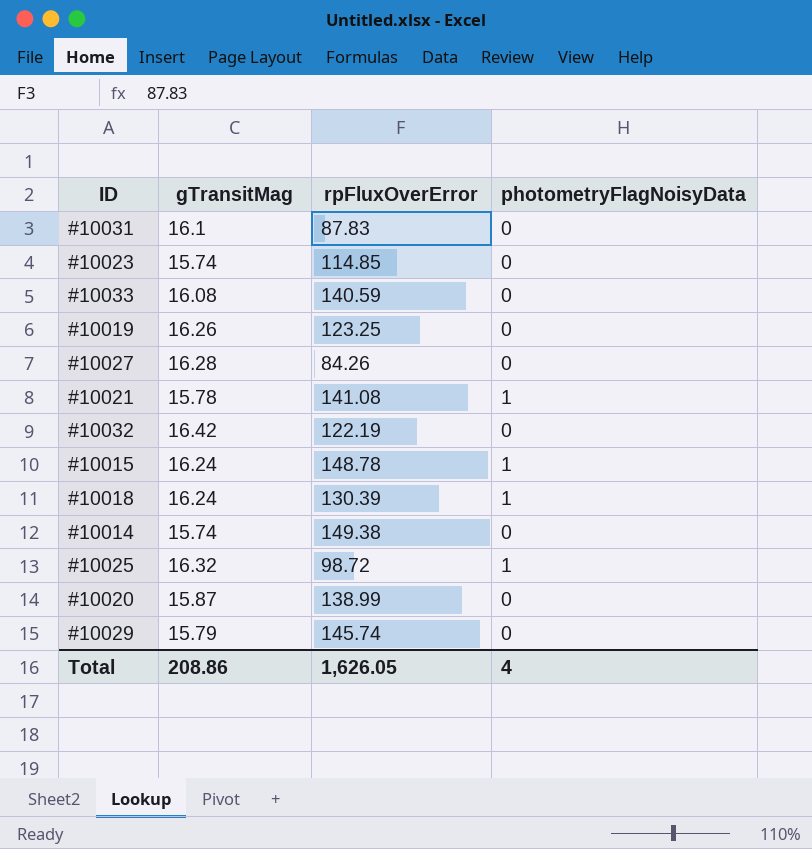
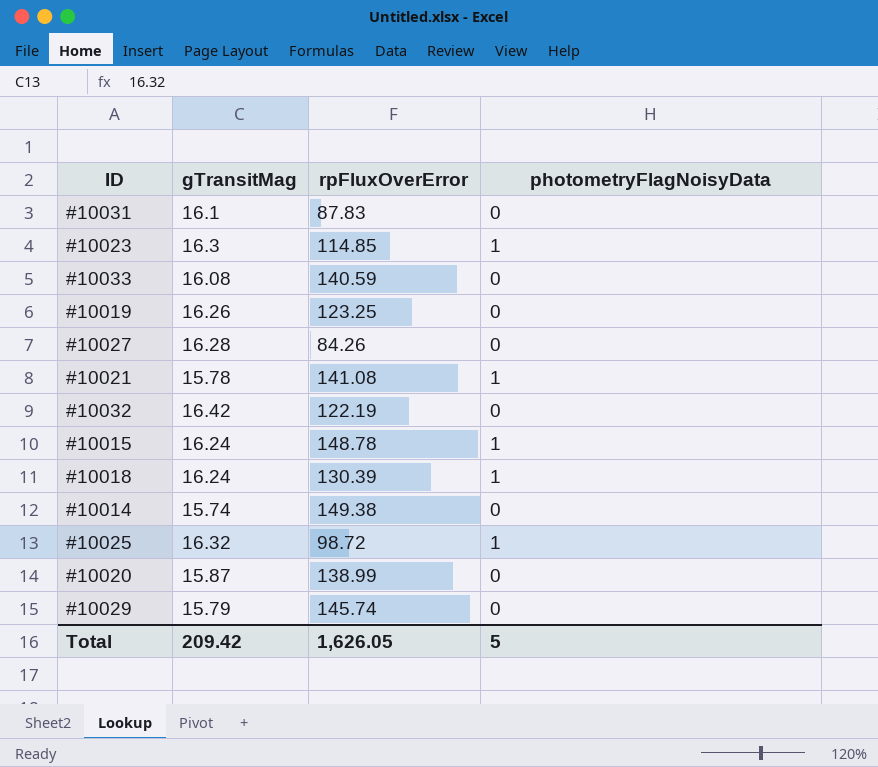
#10023 | gTransitMag: 15.74 -> 16.3
#10023 | photometryFlagNoisyData: 0 -> 1
Total | gTransitMag: 208.86 -> 209.42
Total | photometryFlagNoisyData: 4 -> 5

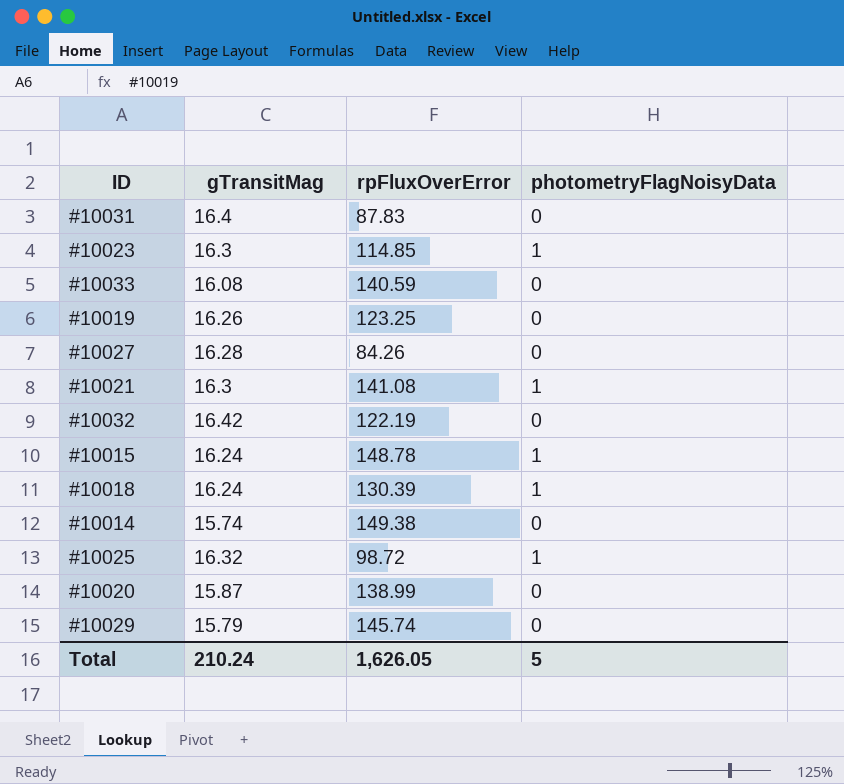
#10031 | gTransitMag: 16.1 -> 16.4
#10021 | gTransitMag: 15.78 -> 16.3
Total | gTransitMag: 209.42 -> 210.24

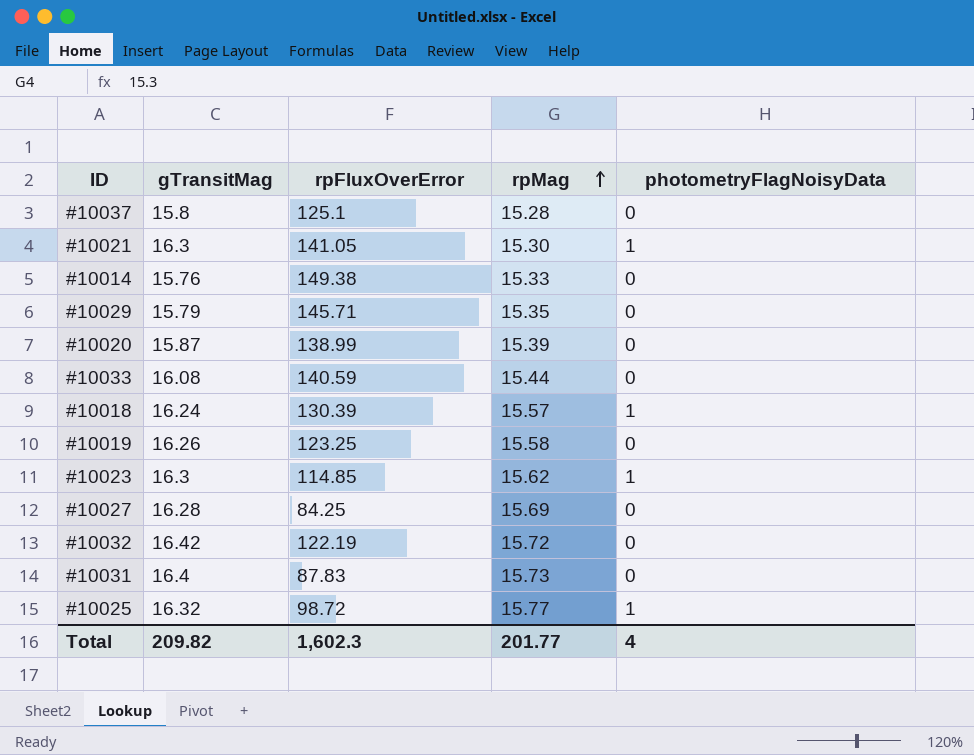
row order: none -> rpMag ascending
column rpMag | position: none -> 4
row #10015: 16.24 | 148.78 | 1 -> none
row #10037: none -> 15.8 | 125.1 | 15.28 | 0
#10021 | rpFluxOverError: 141.08 -> 141.05
#10014 | gTransitMag: 15.74 -> 15.76
#10029 | rpFluxOverError: 145.74 -> 145.71
#10027 | rpFluxOverError: 84.26 -> 84.25
Total | gTransitMag: 210.24 -> 209.82
Total | rpFluxOverError: 1,626.05 -> 1,602.3
Total | photometryFlagNoisyData: 5 -> 4

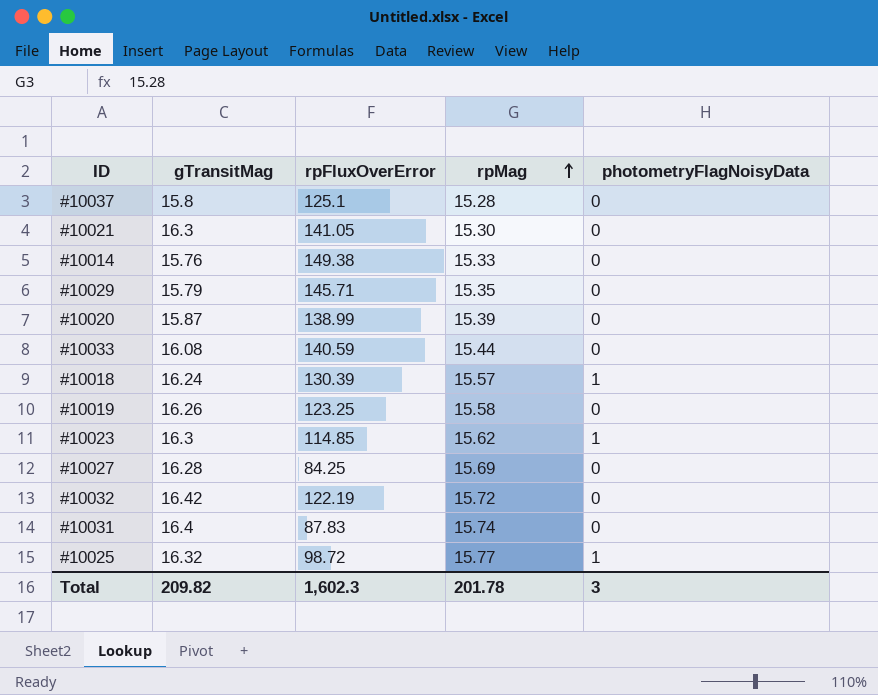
#10021 | photometryFlagNoisyData: 1 -> 0
#10031 | rpMag: 15.73 -> 15.74
Total | rpMag: 201.77 -> 201.78
Total | photometryFlagNoisyData: 4 -> 3

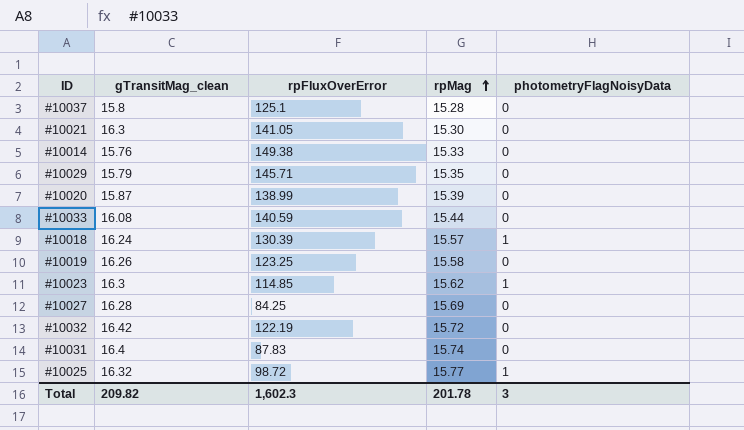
column name: gTransitMag -> gTransitMag_clean

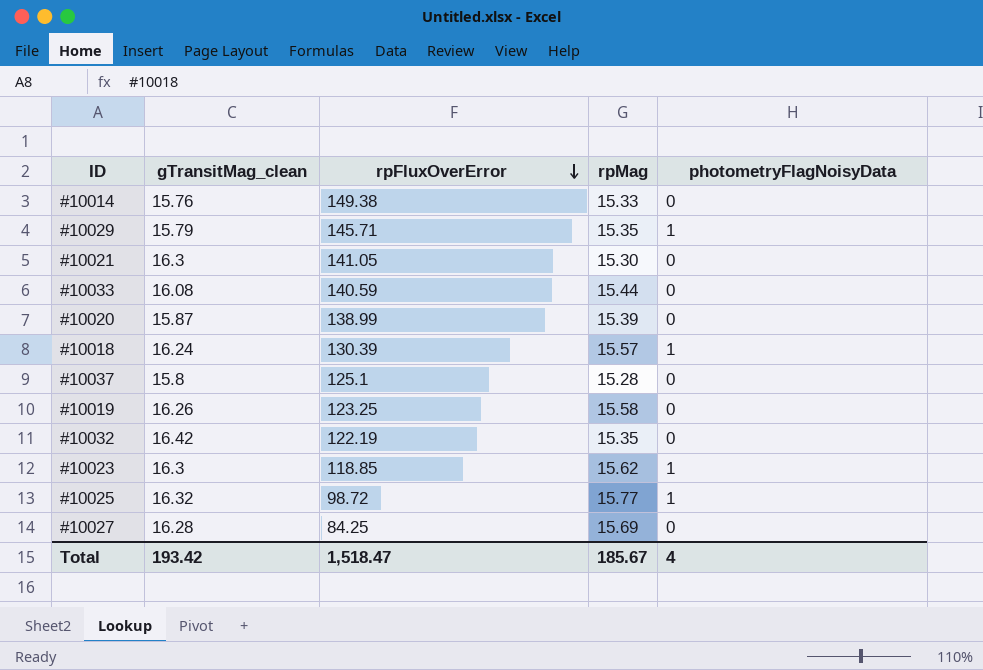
row order: rpMag ascending -> rpFluxOverError descending
row #10031: 16.4 | 87.83 | 15.74 | 0 -> none
#10029 | photometryFlagNoisyData: 0 -> 1
#10032 | rpMag: 15.72 -> 15.35
#10023 | rpFluxOverError: 114.85 -> 118.85
Total | gTransitMag_clean: 209.82 -> 193.42
Total | rpFluxOverError: 1,602.3 -> 1,518.47
Total | rpMag: 201.78 -> 185.67
Total | photometryFlagNoisyData: 3 -> 4

